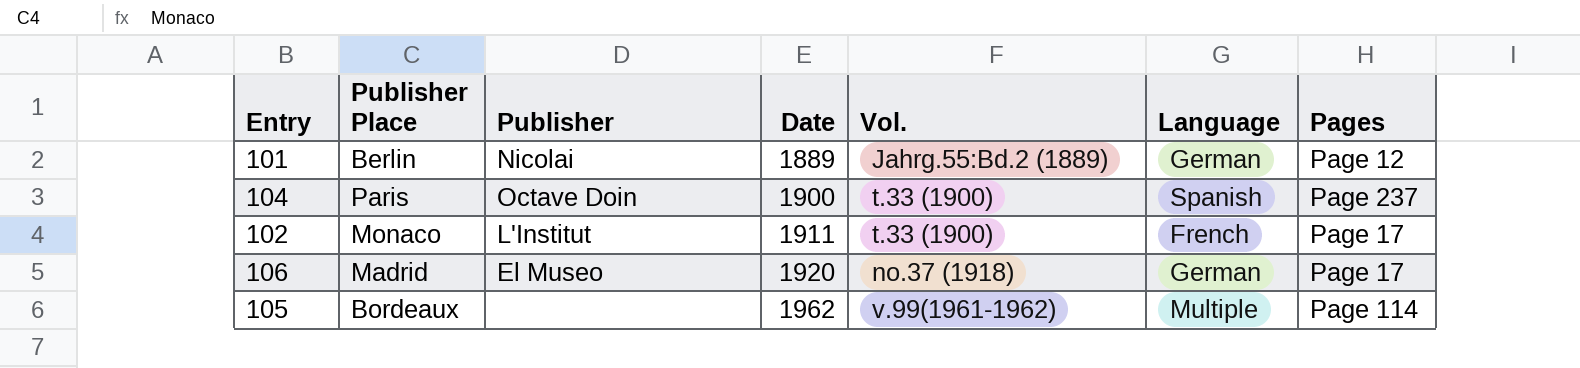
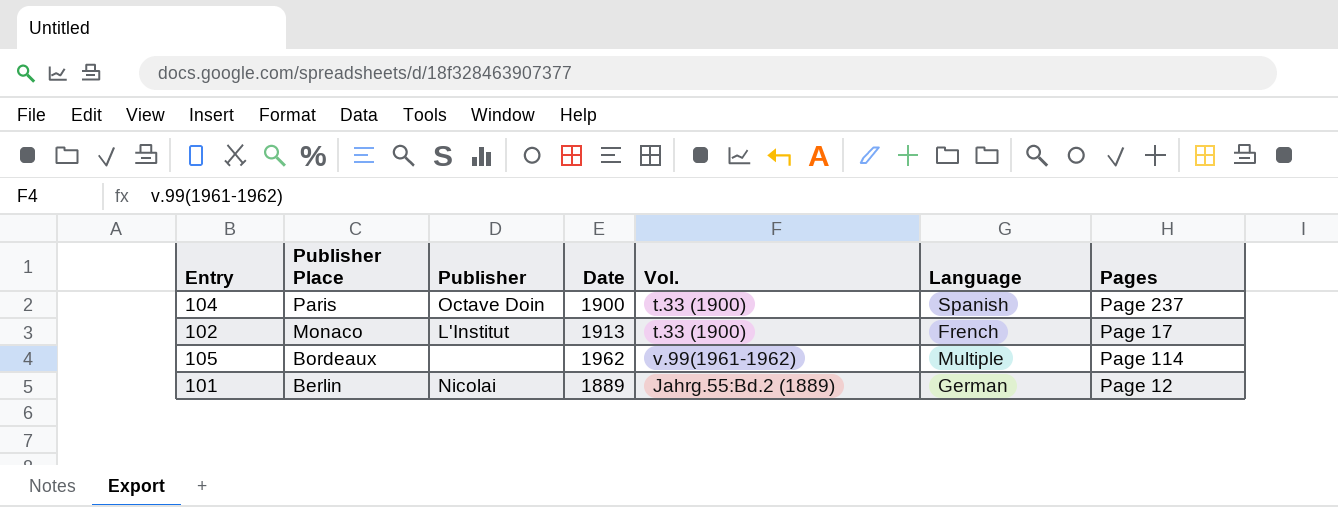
row order: Date ascending -> Publisher Place descending
row 106: Madrid | El Museo | 1920 | no.37 (1918) | German | Page 17 -> none
102 | Date: 1911 -> 1913

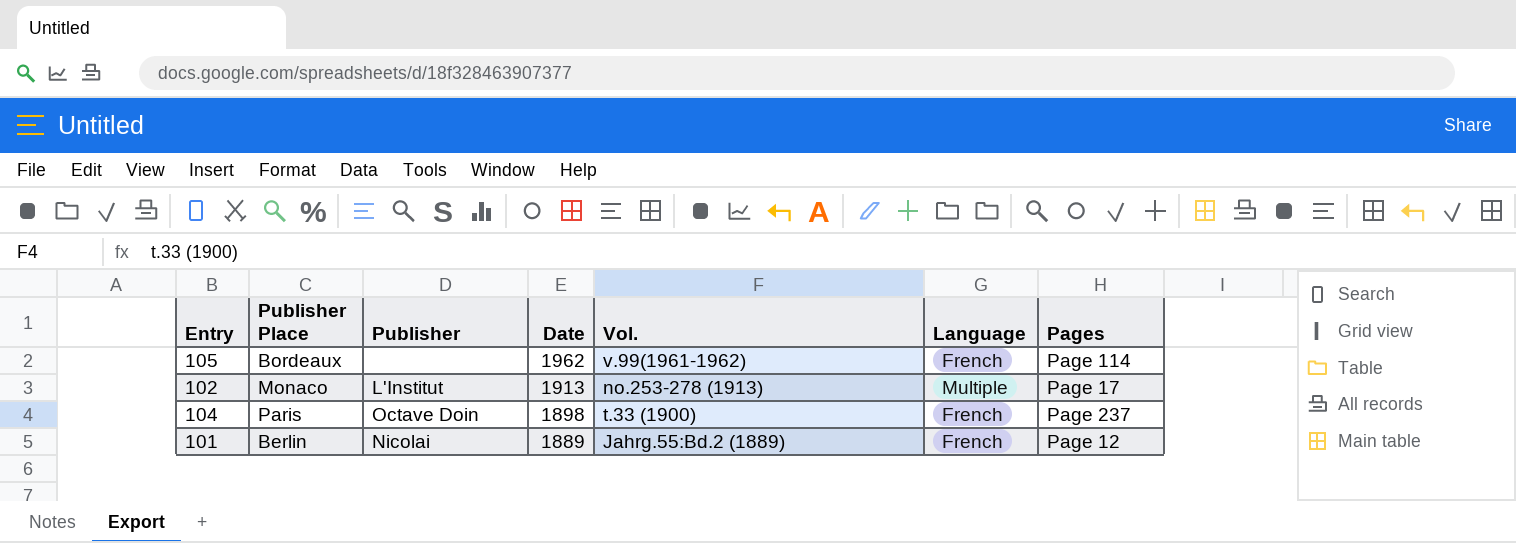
row order: Publisher Place descending -> Date descending
105 | Language: Multiple -> French
102 | Vol.: t.33 (1900) -> no.253-278 (1913)
102 | Language: French -> Multiple
104 | Date: 1900 -> 1898
104 | Language: Spanish -> French
101 | Language: German -> French

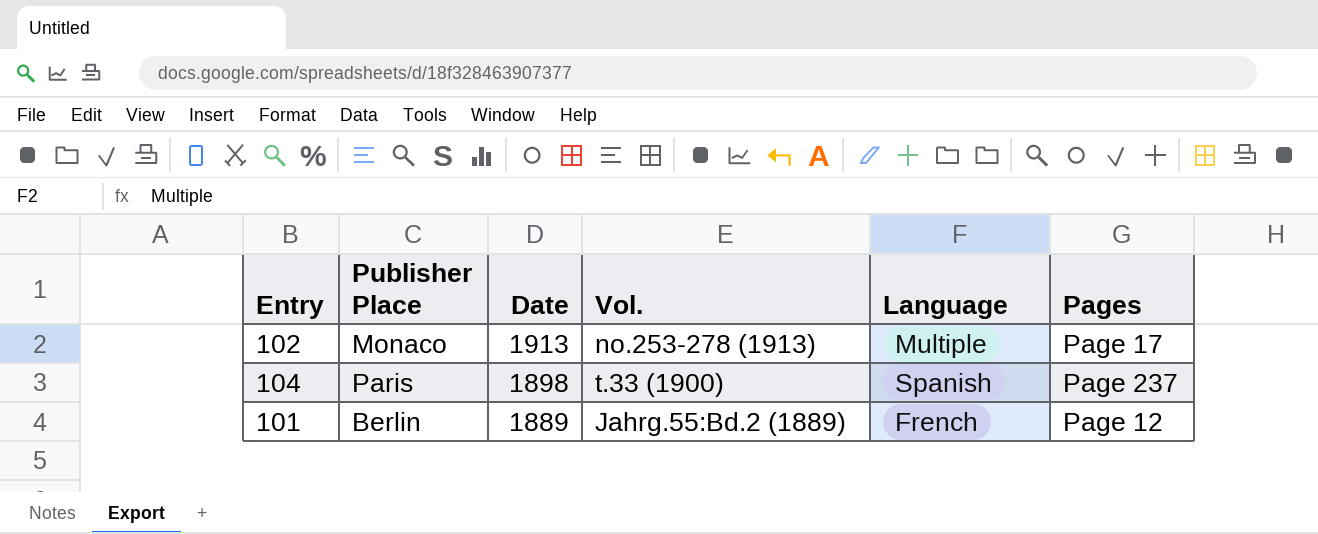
column Publisher | position: 3 -> none
row 105: Bordeaux | none | 1962 | v.99(1961-1962) | French | Page 114 -> none
104 | Language: French -> Spanish

